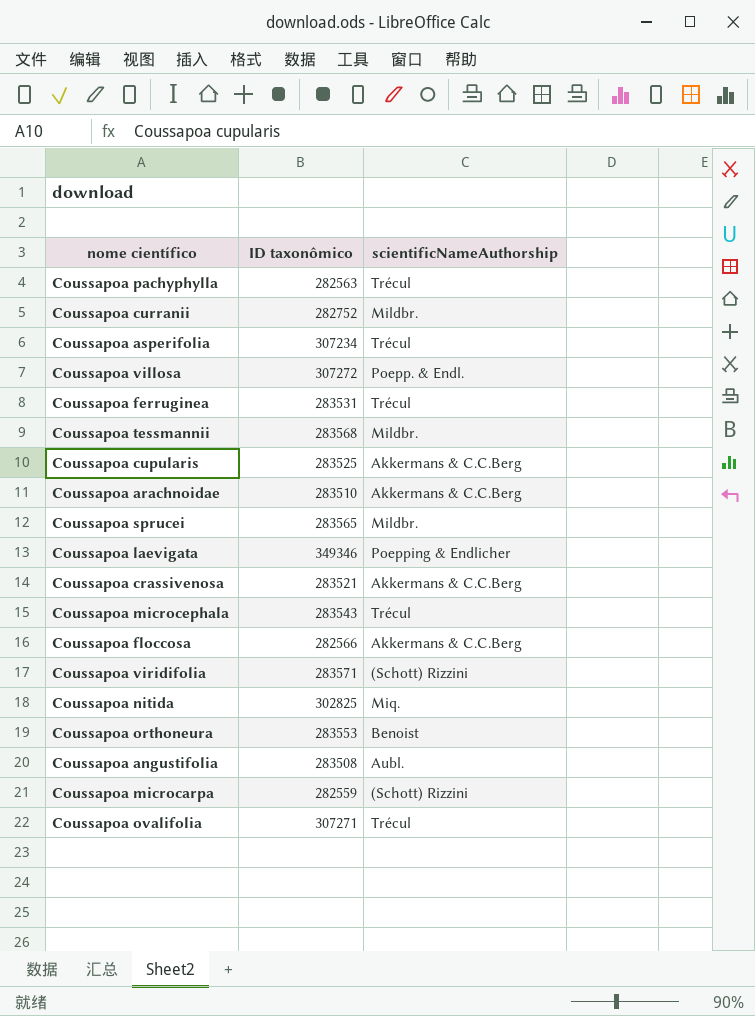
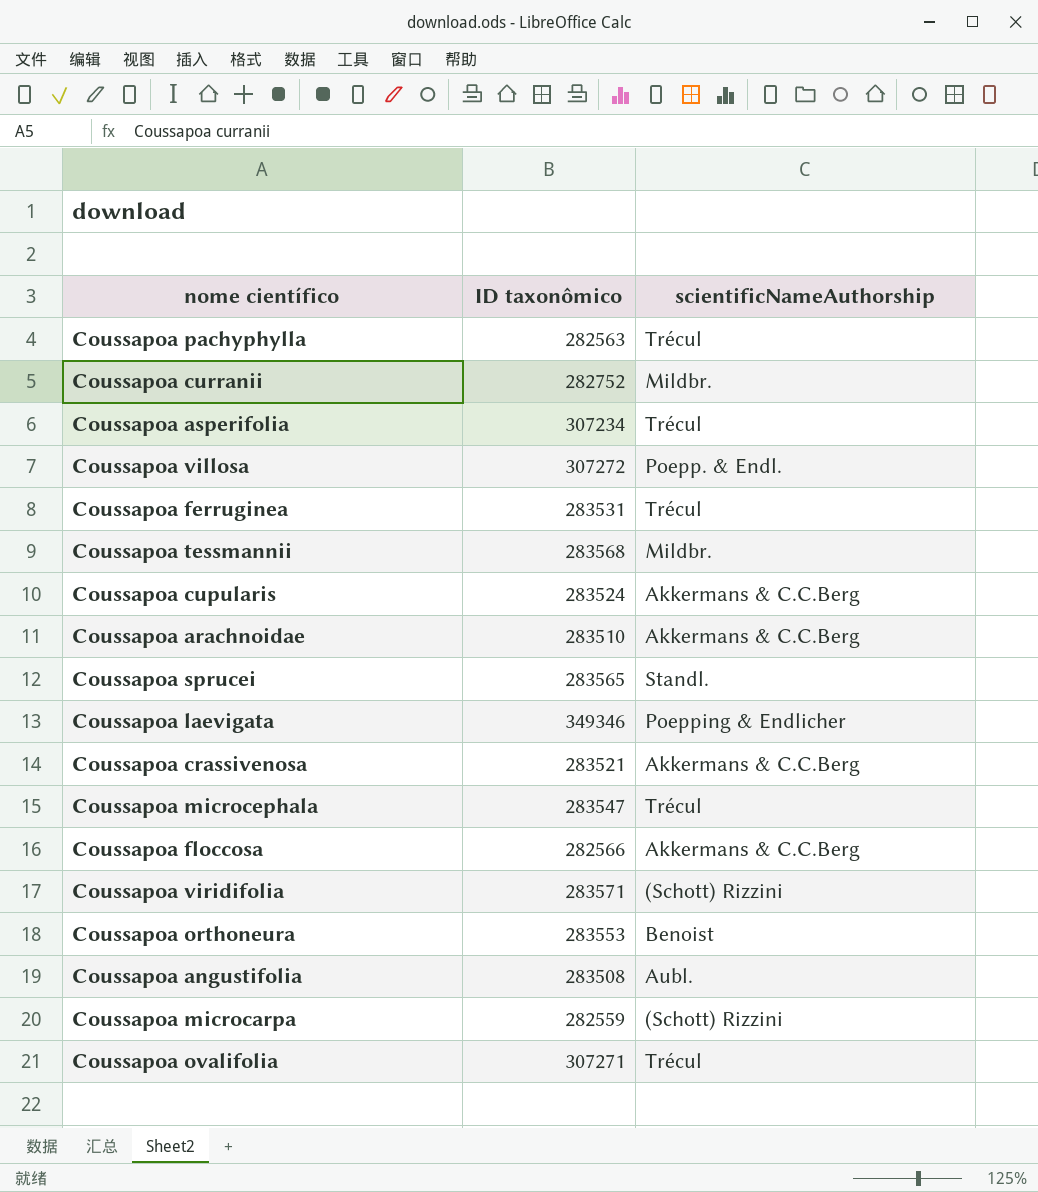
row Coussapoa nitida: 302825 | Miq. -> none
Coussapoa cupularis | ID taxonômico: 283525 -> 283524
Coussapoa sprucei | scientificNameAuthorship: Mildbr. -> Standl.
Coussapoa microcephala | ID taxonômico: 283543 -> 283547

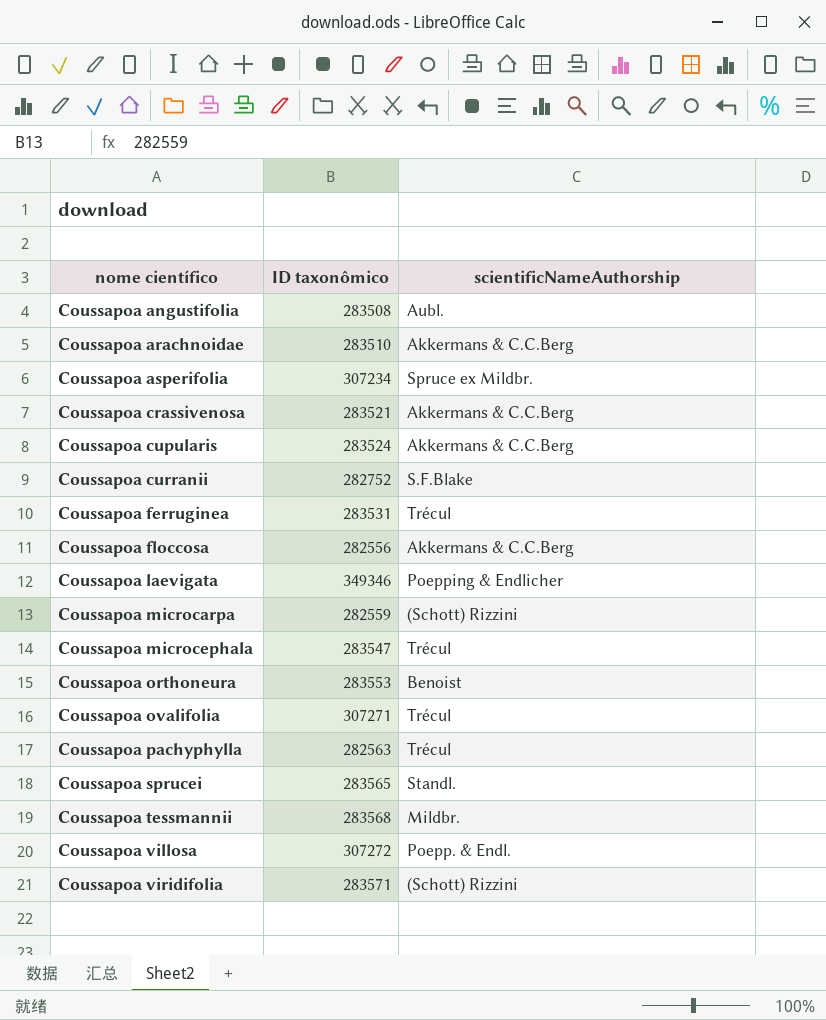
row order: none -> nome científico ascending
Coussapoa asperifolia | scientificNameAuthorship: Trécul -> Spruce ex Mildbr.
Coussapoa curranii | scientificNameAuthorship: Mildbr. -> S.F.Blake
Coussapoa floccosa | ID taxonômico: 282566 -> 282556

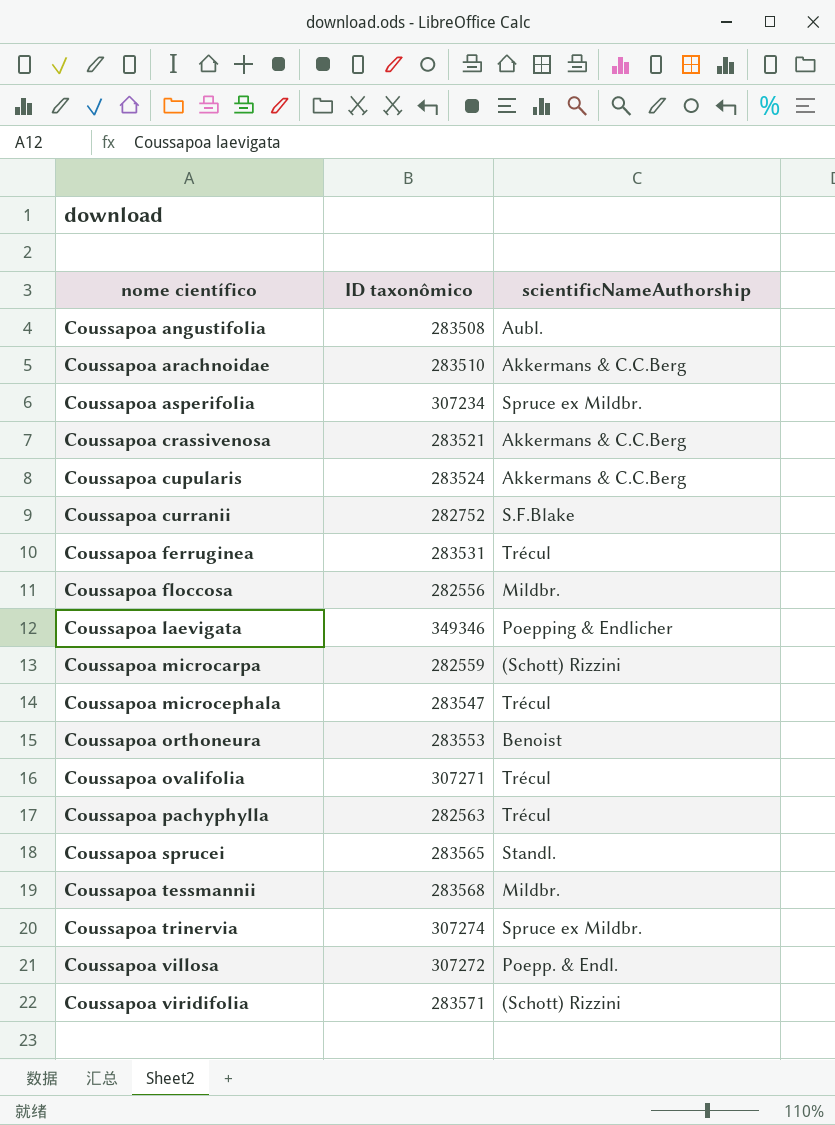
Coussapoa floccosa | scientificNameAuthorship: Akkermans & C.C.Berg -> Mildbr.
row Coussapoa trinervia: none -> 307274 | Spruce ex Mildbr.

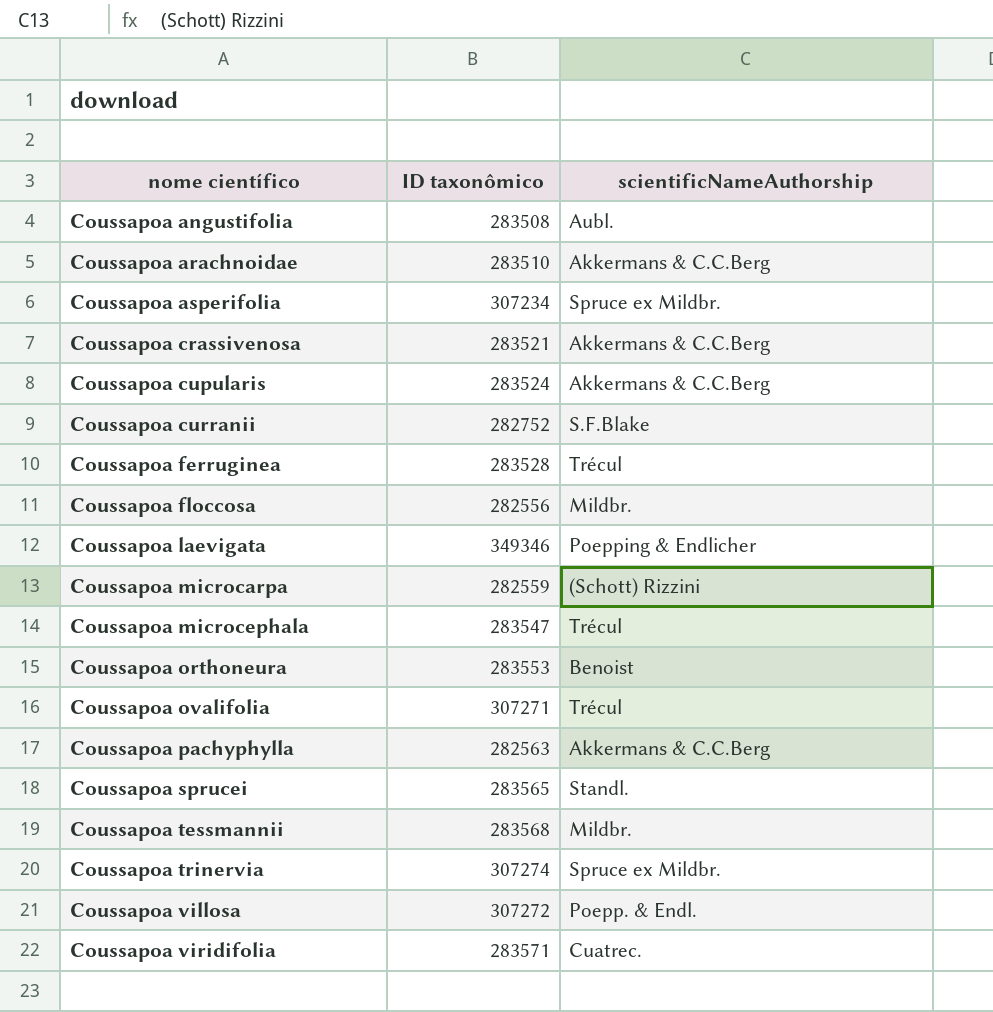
Coussapoa ferruginea | ID taxonômico: 283531 -> 283528
Coussapoa pachyphylla | scientificNameAuthorship: Trécul -> Akkermans & C.C.Berg
Coussapoa viridifolia | scientificNameAuthorship: (Schott) Rizzini -> Cuatrec.

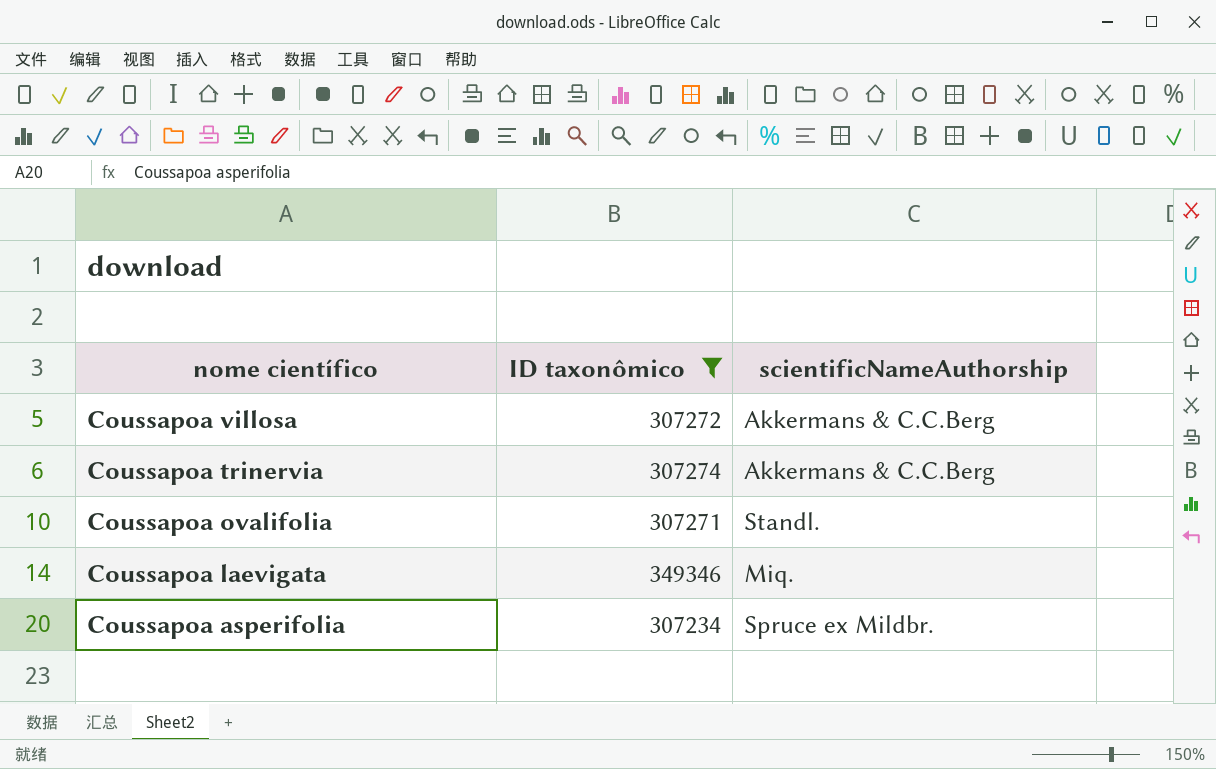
filter: none -> ID taxonômico >= 307234
row order: nome científico ascending -> nome científico descending
Coussapoa villosa | scientificNameAuthorship: Poepp. & Endl. -> Akkermans & C.C.Berg
Coussapoa trinervia | scientificNameAuthorship: Spruce ex Mildbr. -> Akkermans & C.C.Berg
Coussapoa ovalifolia | scientificNameAuthorship: Trécul -> Standl.
Coussapoa laevigata | scientificNameAuthorship: Poepping & Endlicher -> Miq.

